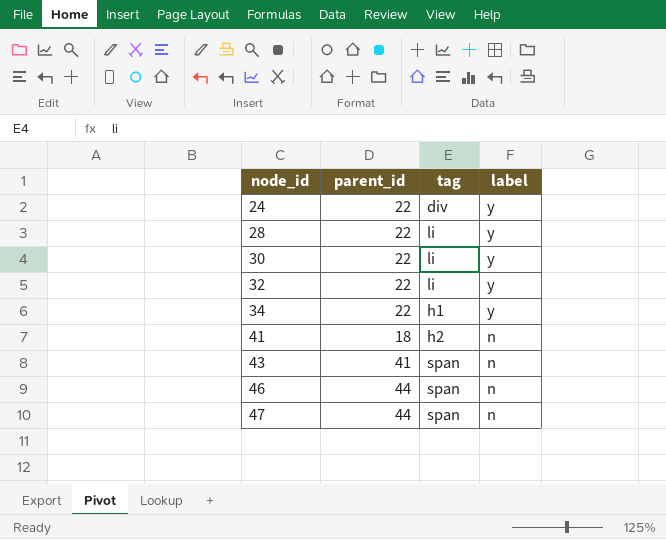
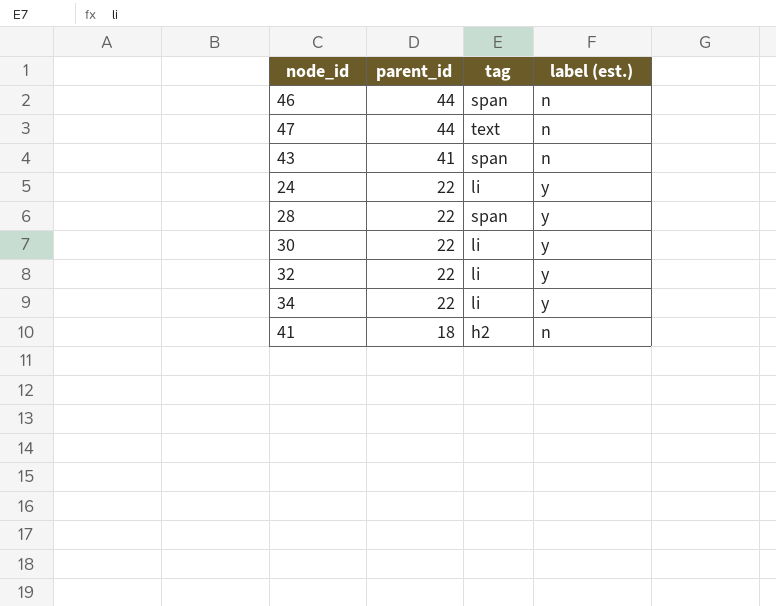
row order: node_id ascending -> parent_id descending
column name: label -> label (est.)
47 | tag: span -> text
24 | tag: div -> li
28 | tag: li -> span
34 | tag: h1 -> li

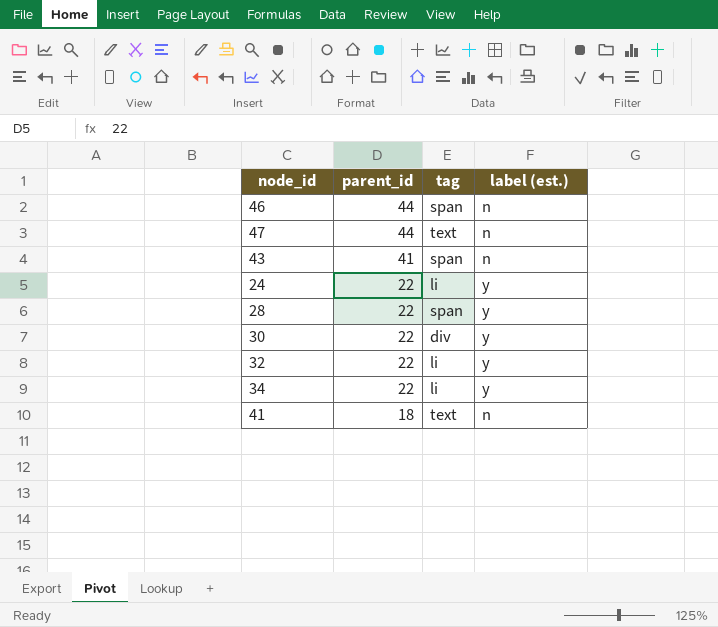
30 | tag: li -> div
41 | tag: h2 -> text

